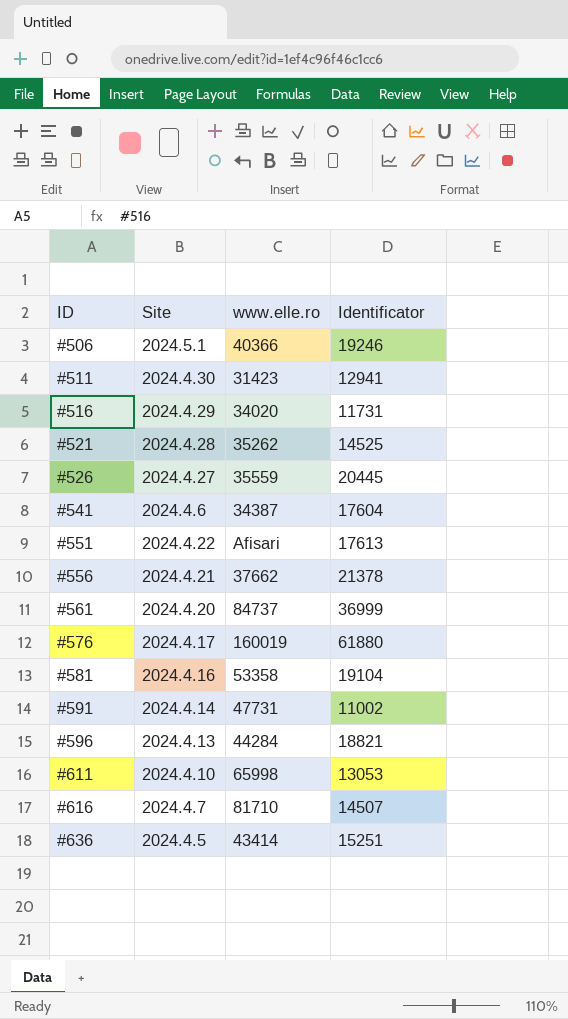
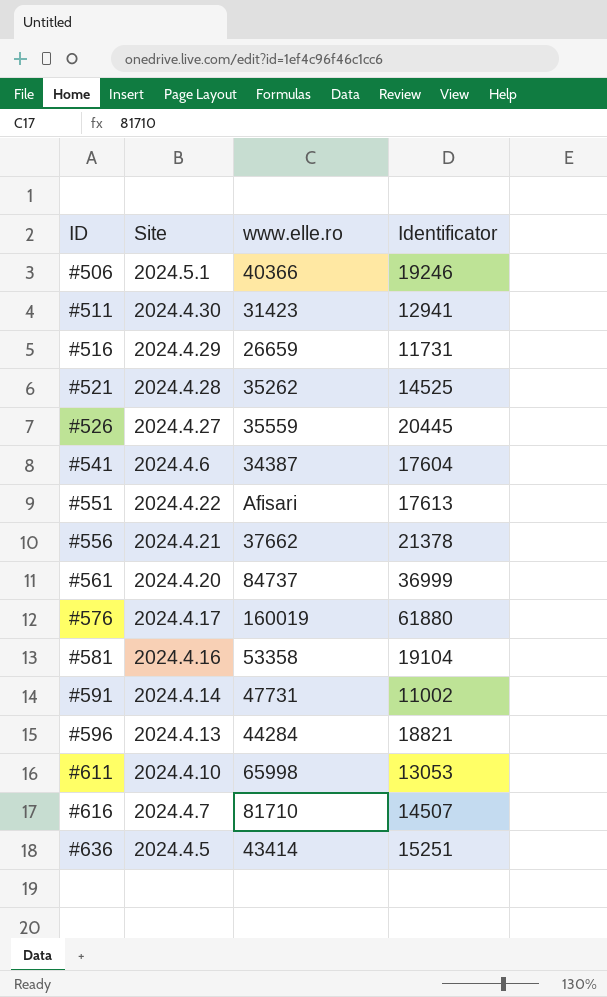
#516 | www.elle.ro: 34020 -> 26659

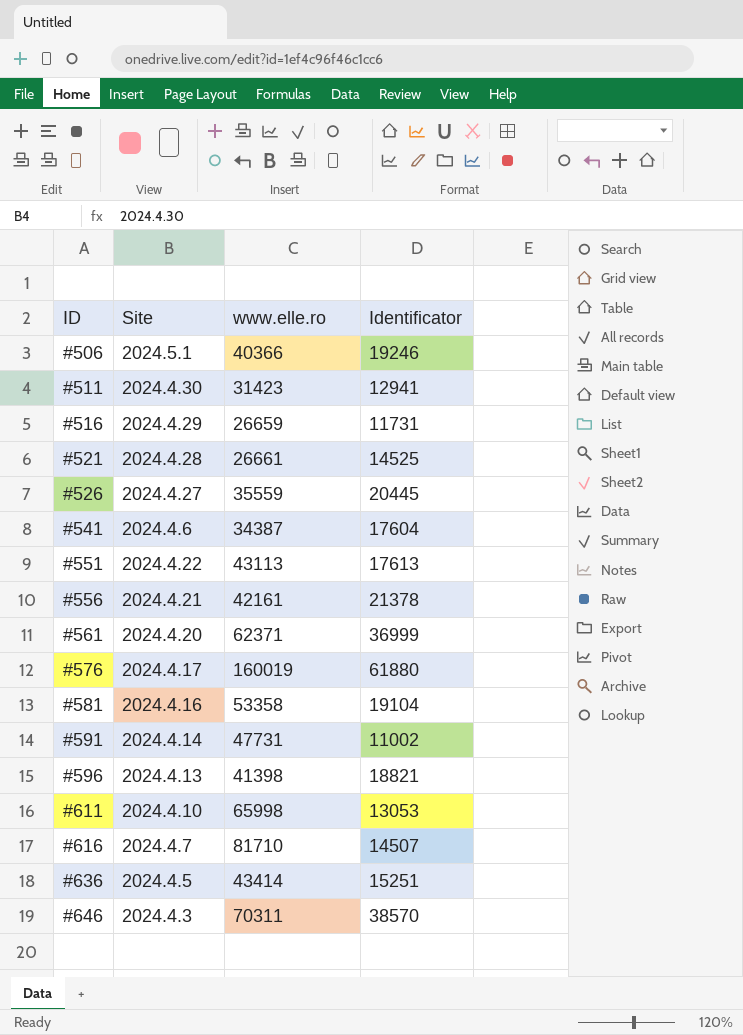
#521 | www.elle.ro: 35262 -> 26661
#551 | www.elle.ro: Afisari -> 43113
#556 | www.elle.ro: 37662 -> 42161
#561 | www.elle.ro: 84737 -> 62371
#596 | www.elle.ro: 44284 -> 41398
row #646: none -> 2024.4.3 | 70311 | 38570

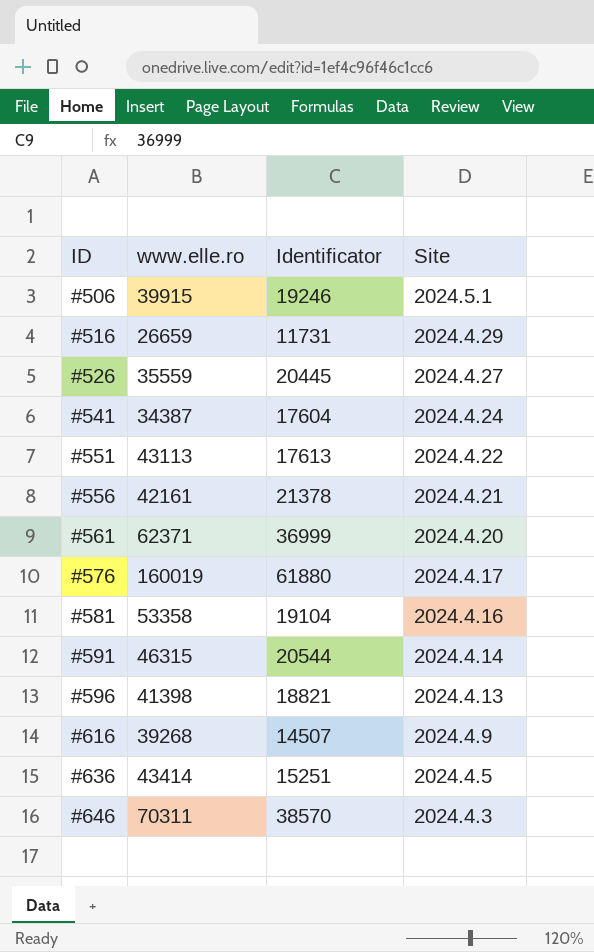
column Site | position: 2 -> 4
row #511: 2024.4.30 | 31423 | 12941 -> none
row #521: 2024.4.28 | 26661 | 14525 -> none
row #611: 2024.4.10 | 65998 | 13053 -> none
#506 | www.elle.ro: 40366 -> 39915
#541 | Site: 2024.4.6 -> 2024.4.24
#591 | www.elle.ro: 47731 -> 46315
#591 | Identificator: 11002 -> 20544
#616 | www.elle.ro: 81710 -> 39268
#616 | Site: 2024.4.7 -> 2024.4.9

